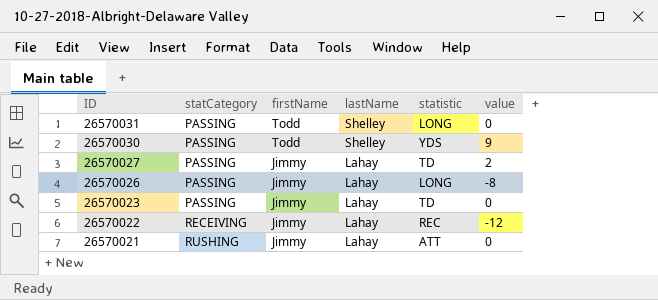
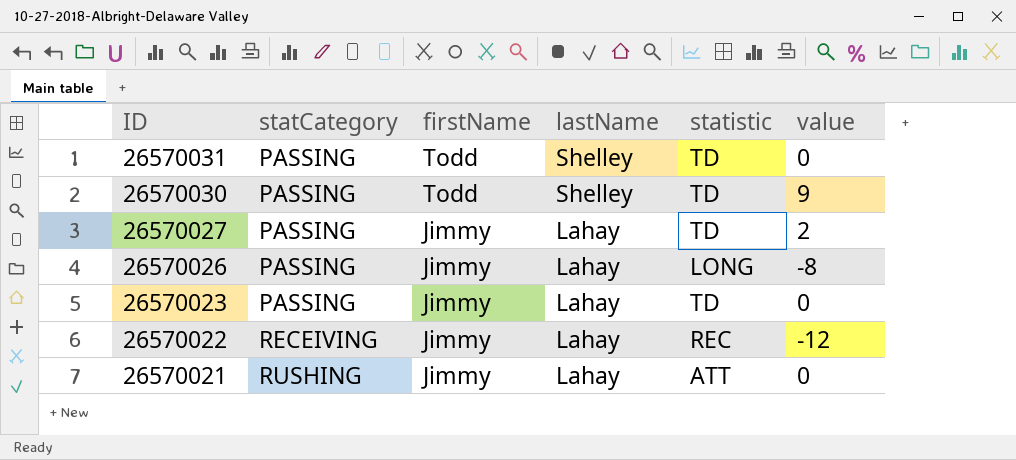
26570031 | statistic: LONG -> TD
26570030 | statistic: YDS -> TD

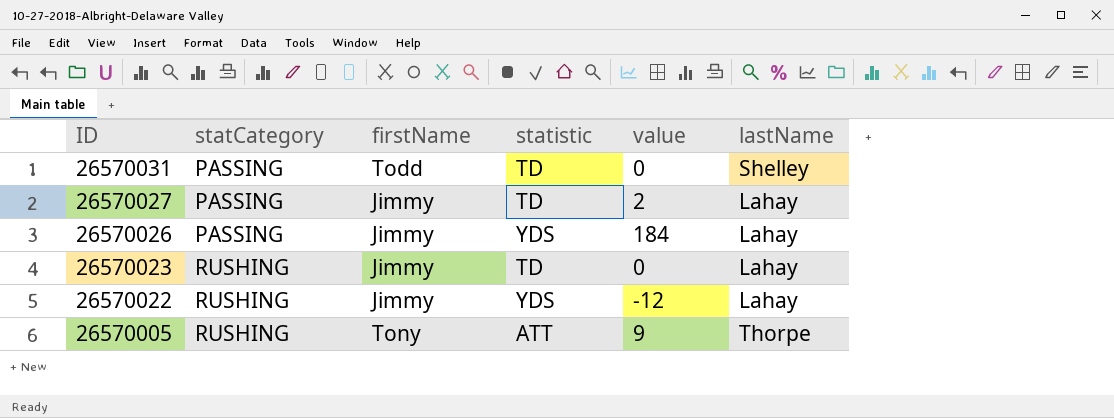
column lastName | position: 4 -> 6
row 26570030: PASSING | Todd | Shelley | TD | 9 -> none
row 26570021: RUSHING | Jimmy | Lahay | ATT | 0 -> none
26570026 | statistic: LONG -> YDS
26570026 | value: -8 -> 184
26570023 | statCategory: PASSING -> RUSHING
26570022 | statCategory: RECEIVING -> RUSHING
26570022 | statistic: REC -> YDS
row 26570005: none -> RUSHING | Tony | ATT | 9 | Thorpe

